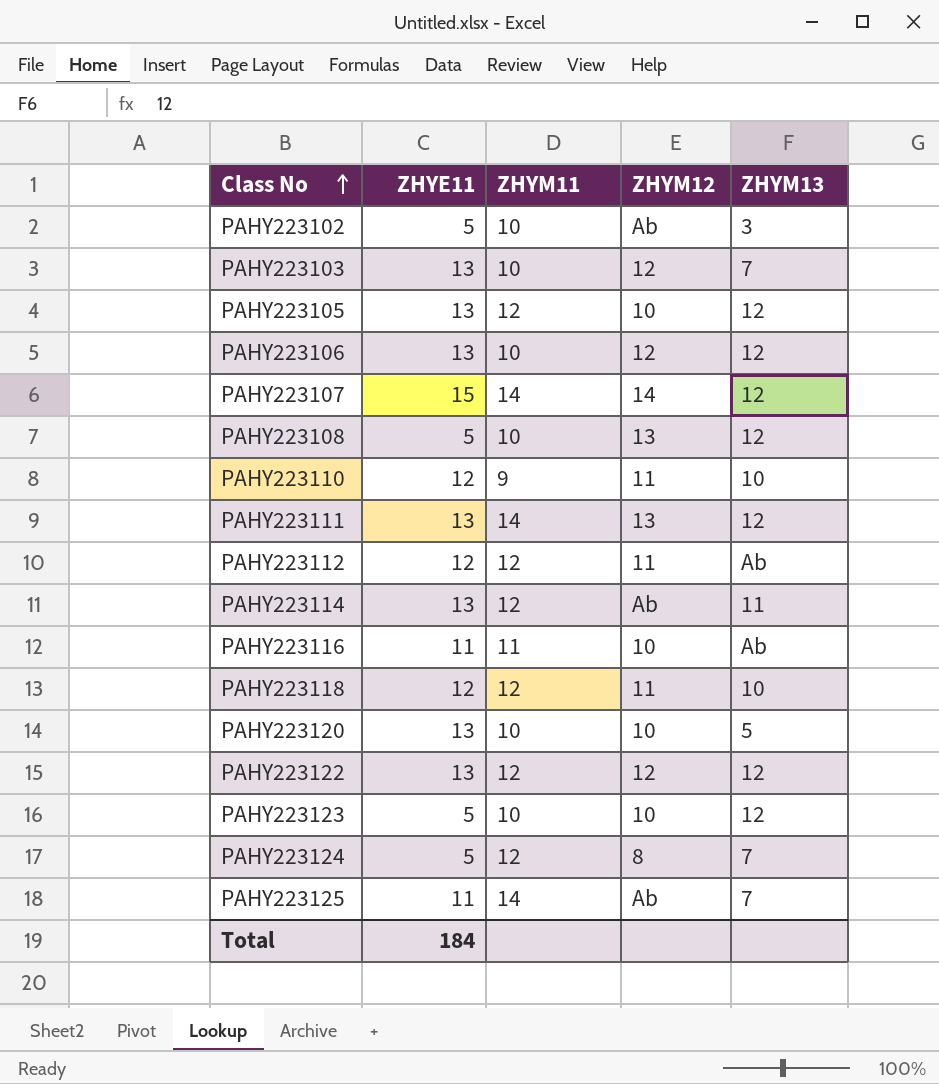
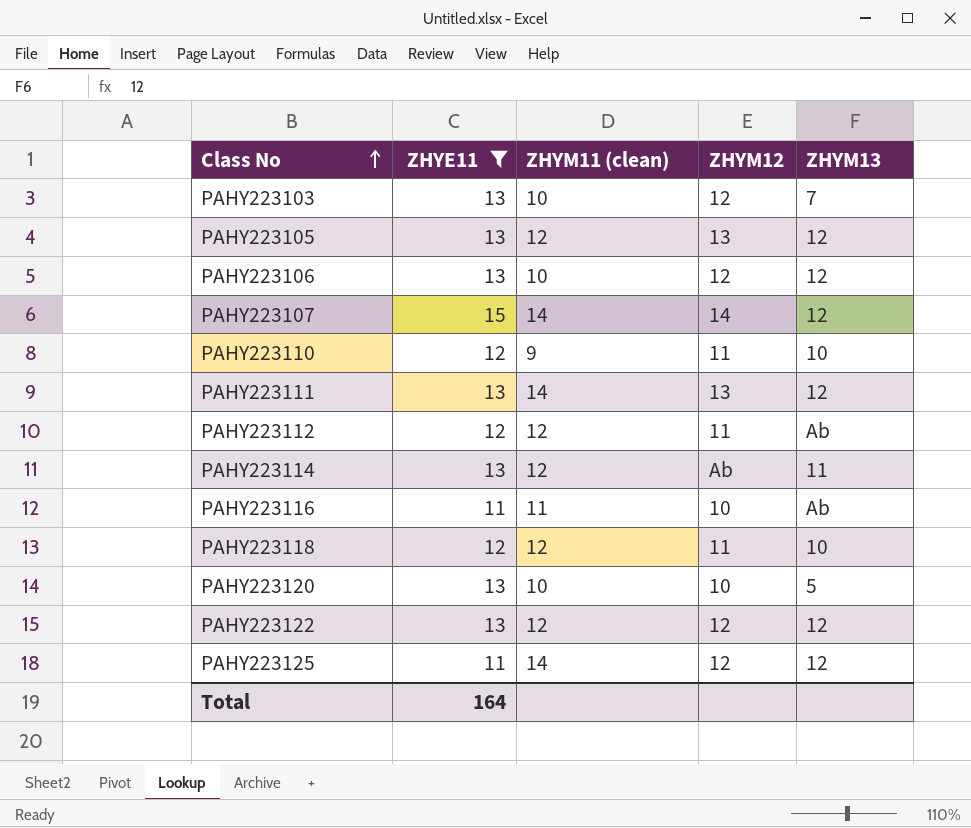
filter: none -> ZHYE11 != 5
column name: ZHYM11 -> ZHYM11 (clean)
PAHY223105 | ZHYM12: 10 -> 13
PAHY223125 | ZHYM12: Ab -> 12
PAHY223125 | ZHYM13: 7 -> 12
Total | ZHYE11: 184 -> 164

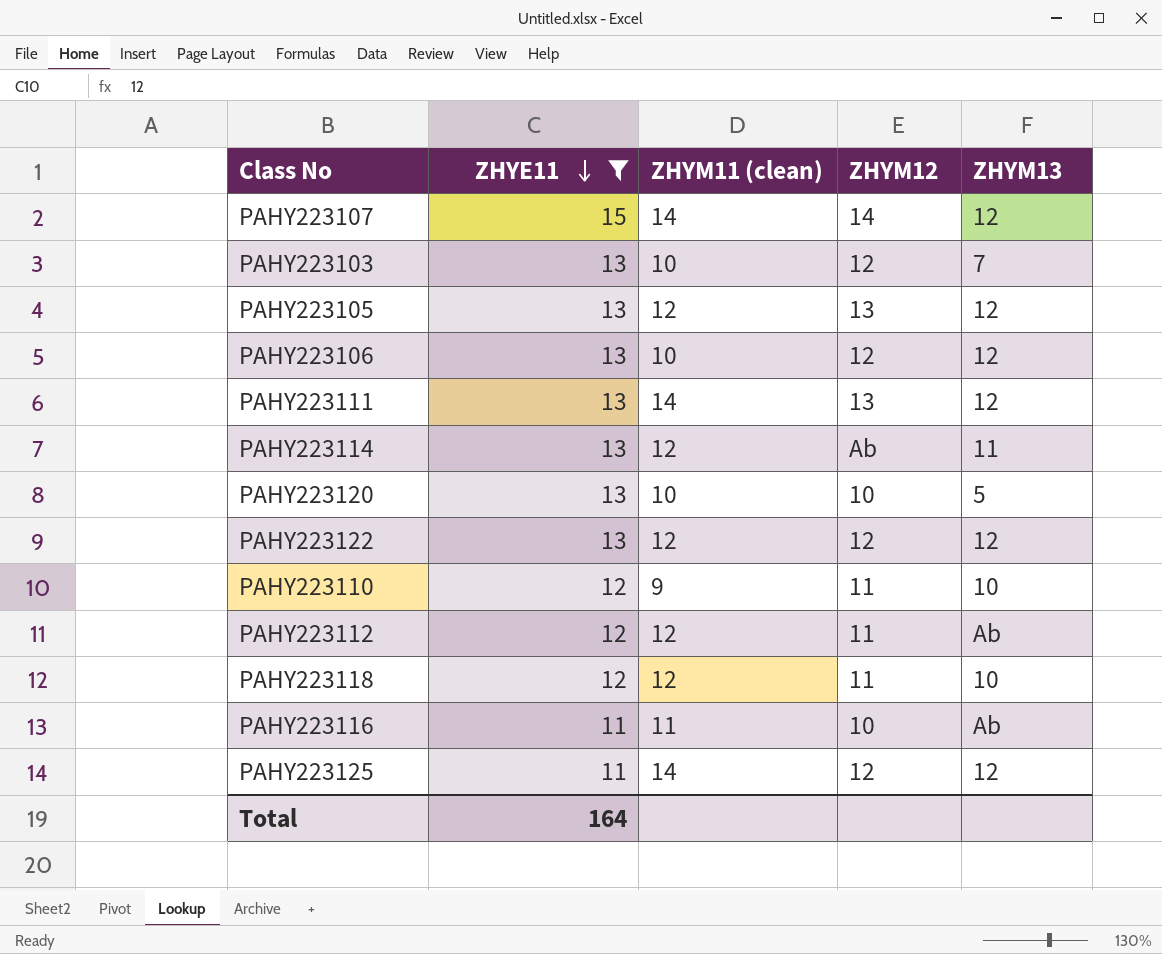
row order: Class No ascending -> ZHYE11 descending

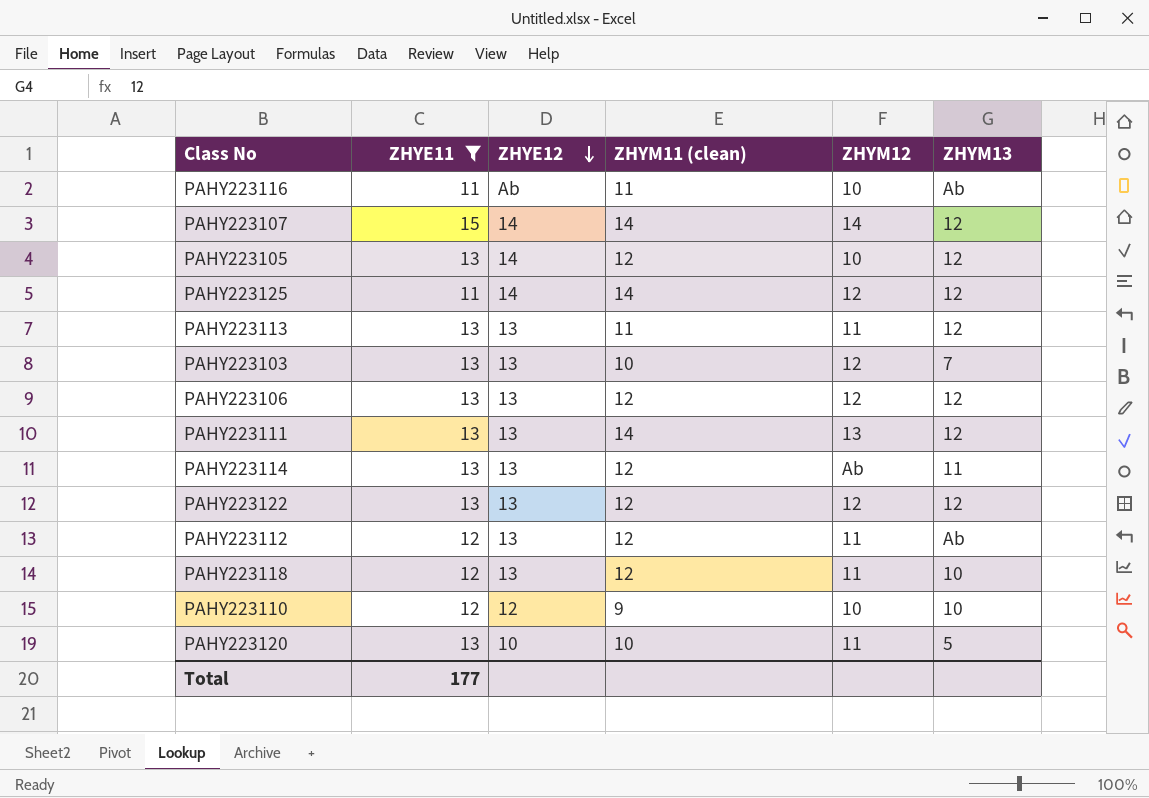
row order: ZHYE11 descending -> ZHYE12 descending
column ZHYE12 | position: none -> 3
PAHY223105 | ZHYM12: 13 -> 10
row PAHY223113: none -> 13 | 13 | 11 | 11 | 12
PAHY223106 | ZHYM11 (clean): 10 -> 12
PAHY223110 | ZHYM12: 11 -> 10
PAHY223120 | ZHYM12: 10 -> 11
Total | ZHYE11: 164 -> 177

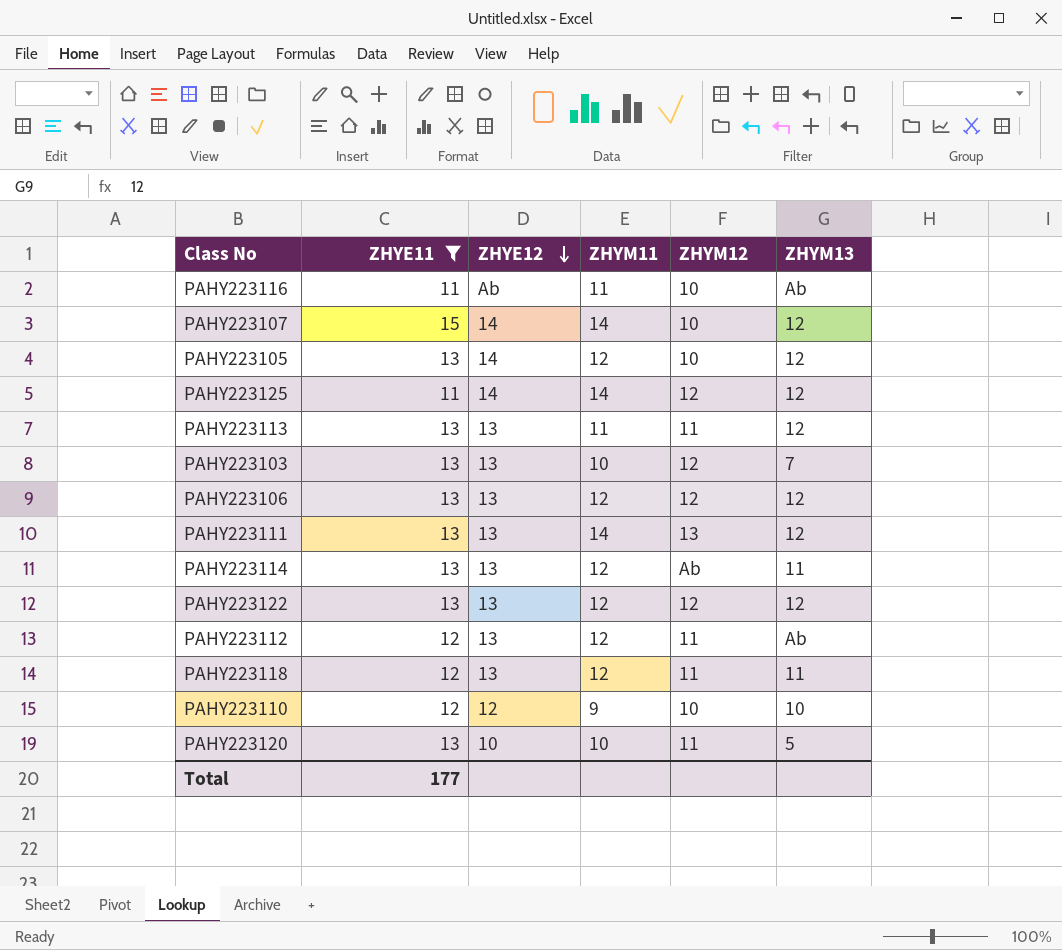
column name: ZHYM11 (clean) -> ZHYM11
PAHY223107 | ZHYM12: 14 -> 10
PAHY223118 | ZHYM13: 10 -> 11

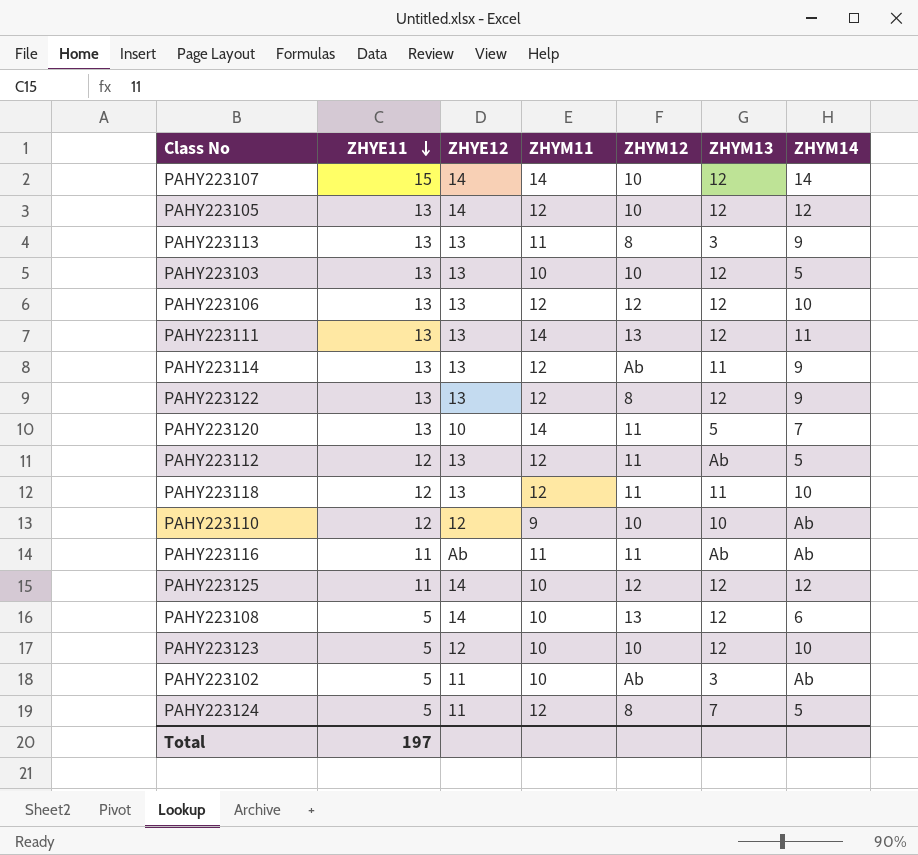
filter: ZHYE11 != 5 -> none
row order: ZHYE12 descending -> ZHYE11 descending
column ZHYM14 | position: none -> 7
PAHY223113 | ZHYM12: 11 -> 8
PAHY223113 | ZHYM13: 12 -> 3
PAHY223103 | ZHYM12: 12 -> 10
PAHY223103 | ZHYM13: 7 -> 12
PAHY223122 | ZHYM12: 12 -> 8
PAHY223120 | ZHYM11: 10 -> 14
PAHY223116 | ZHYM12: 10 -> 11
PAHY223125 | ZHYM11: 14 -> 10
Total | ZHYE11: 177 -> 197

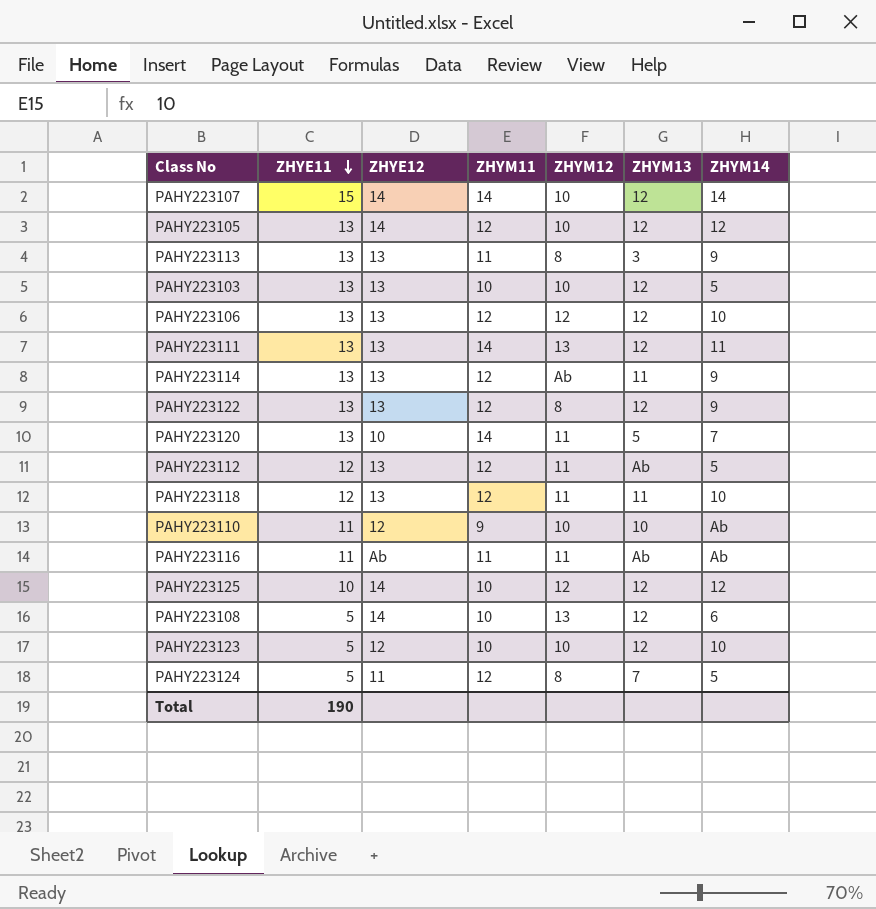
row PAHY223102: 5 | 11 | 10 | Ab | 3 | Ab -> none
PAHY223110 | ZHYE11: 12 -> 11
PAHY223125 | ZHYE11: 11 -> 10
Total | ZHYE11: 197 -> 190

